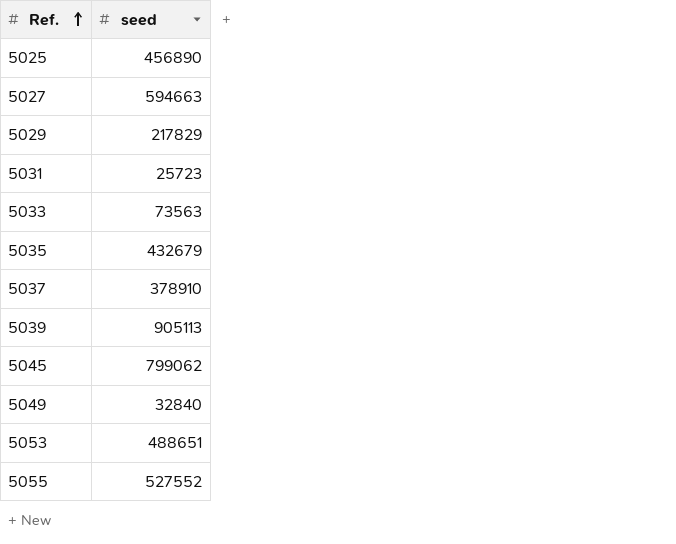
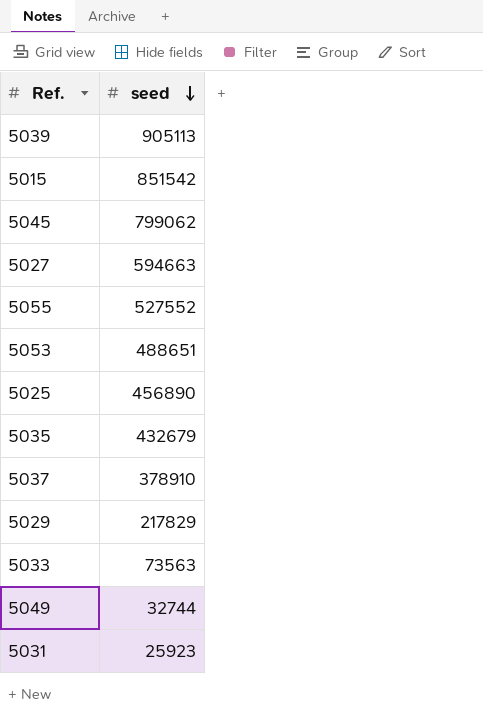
row order: Ref. ascending -> seed descending
row 5015: none -> 851542
5049 | seed: 32840 -> 32744
5031 | seed: 25723 -> 25923

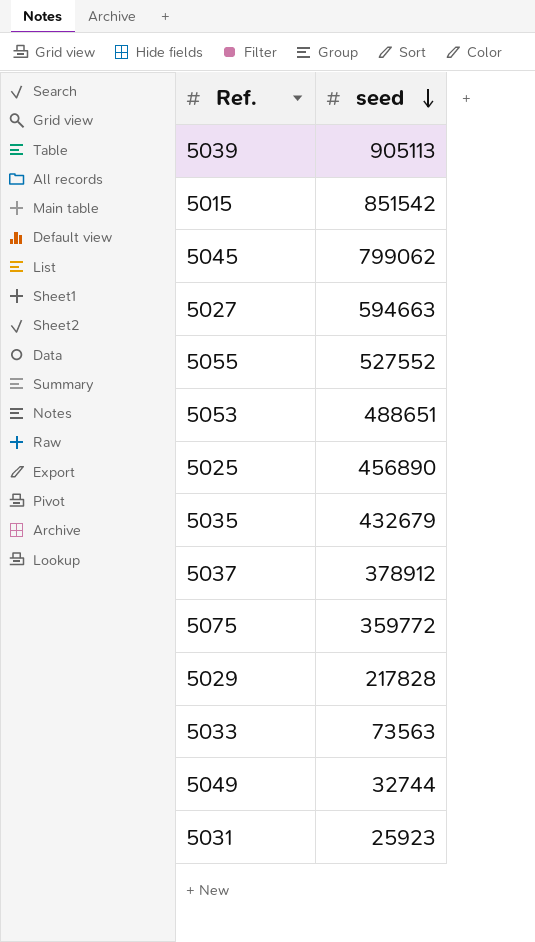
5037 | seed: 378910 -> 378912
row 5075: none -> 359772
5029 | seed: 217829 -> 217828

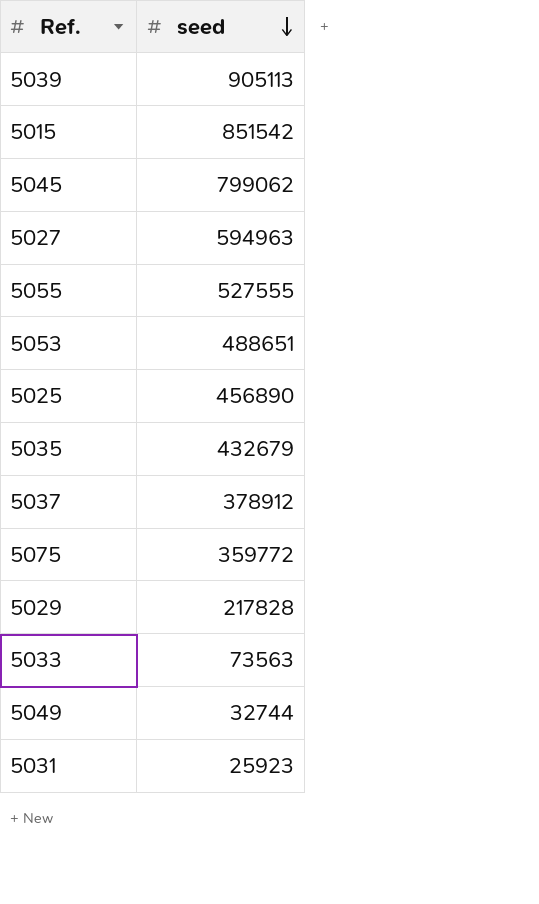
5027 | seed: 594663 -> 594963
5055 | seed: 527552 -> 527555

